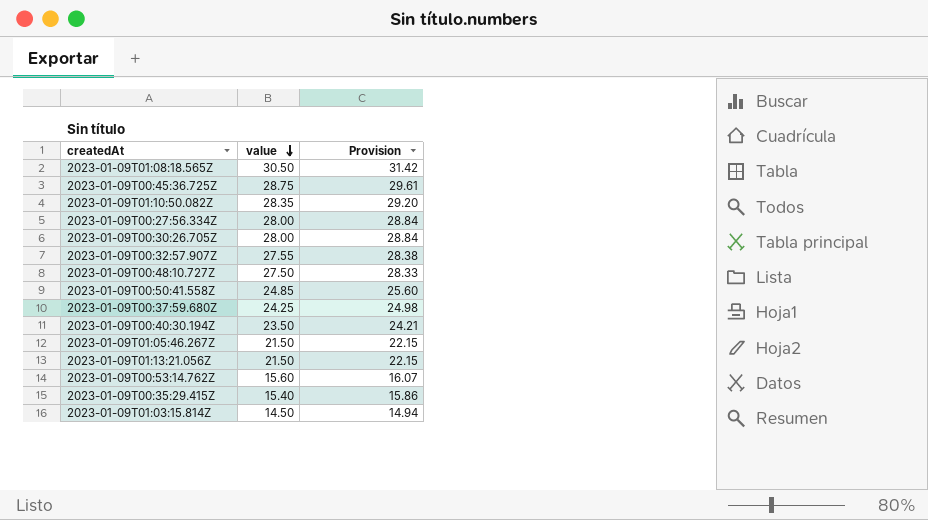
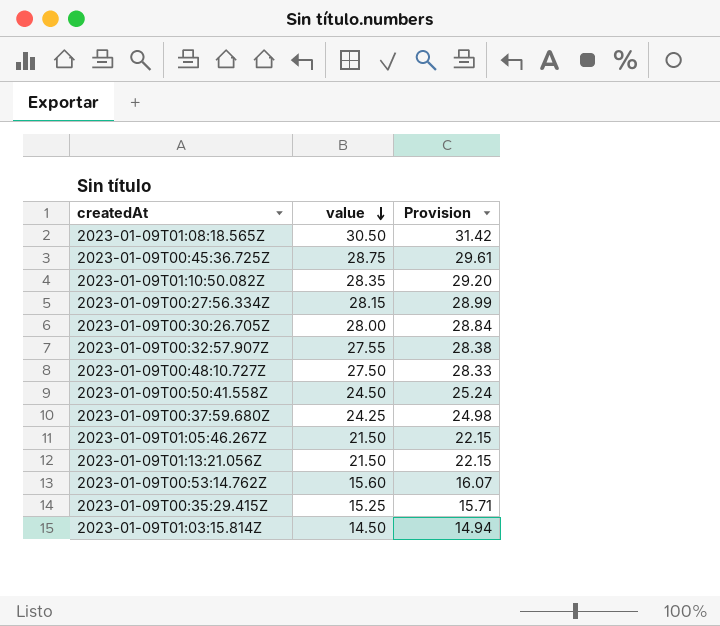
row 2023-01-09T00:40:30.194Z: 23.50 | 24.21 -> none
2023-01-09T00:27:56.334Z | value: 28.00 -> 28.15
2023-01-09T00:27:56.334Z | Provision: 28.84 -> 28.99
2023-01-09T00:50:41.558Z | value: 24.85 -> 24.50
2023-01-09T00:50:41.558Z | Provision: 25.60 -> 25.24
2023-01-09T00:35:29.415Z | value: 15.40 -> 15.25
2023-01-09T00:35:29.415Z | Provision: 15.86 -> 15.71

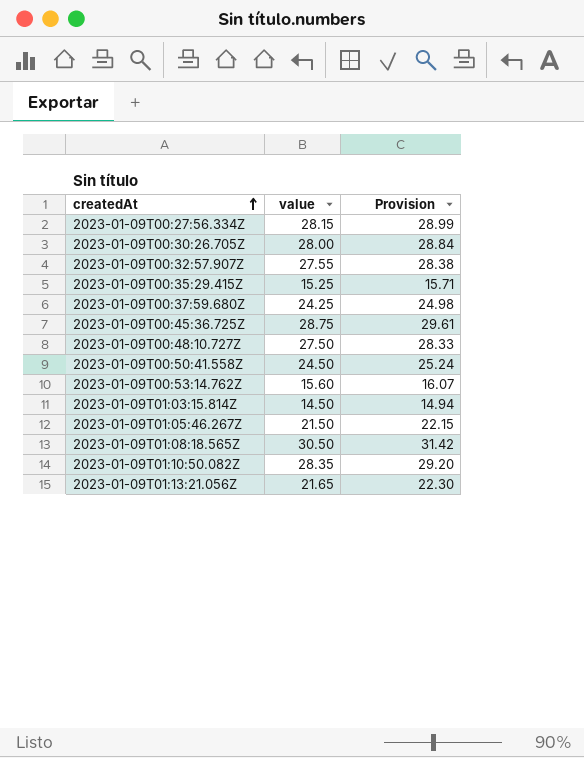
row order: value descending -> createdAt ascending
2023-01-09T01:13:21.056Z | value: 21.50 -> 21.65
2023-01-09T01:13:21.056Z | Provision: 22.15 -> 22.30

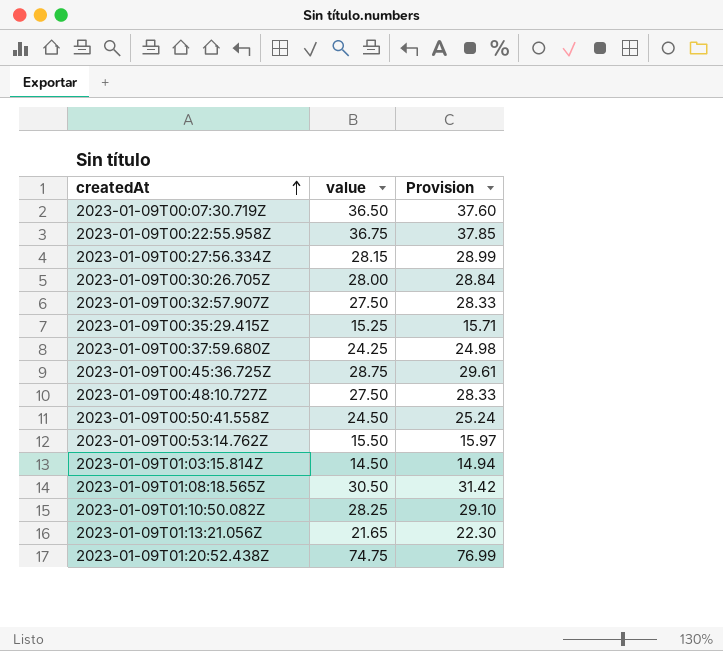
row 2023-01-09T01:05:46.267Z: 21.50 | 22.15 -> none
row 2023-01-09T00:07:30.719Z: none -> 36.50 | 37.60
row 2023-01-09T00:22:55.958Z: none -> 36.75 | 37.85
2023-01-09T00:32:57.907Z | value: 27.55 -> 27.50
2023-01-09T00:32:57.907Z | Provision: 28.38 -> 28.33
2023-01-09T00:53:14.762Z | value: 15.60 -> 15.50
2023-01-09T00:53:14.762Z | Provision: 16.07 -> 15.97
2023-01-09T01:10:50.082Z | value: 28.35 -> 28.25
2023-01-09T01:10:50.082Z | Provision: 29.20 -> 29.10
row 2023-01-09T01:20:52.438Z: none -> 74.75 | 76.99

